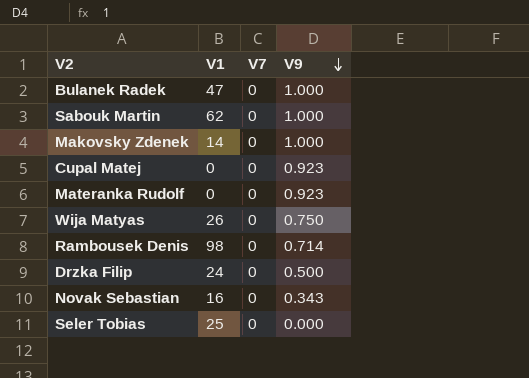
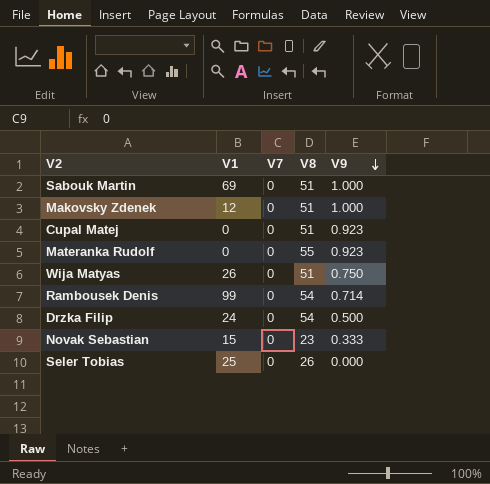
column V8 | position: none -> 4
row Bulanek Radek: 47 | 0 | 1.000 -> none
Sabouk Martin | V1: 62 -> 69
Makovsky Zdenek | V1: 14 -> 12
Rambousek Denis | V1: 98 -> 99
Novak Sebastian | V1: 16 -> 15
Novak Sebastian | V9: 0.343 -> 0.333

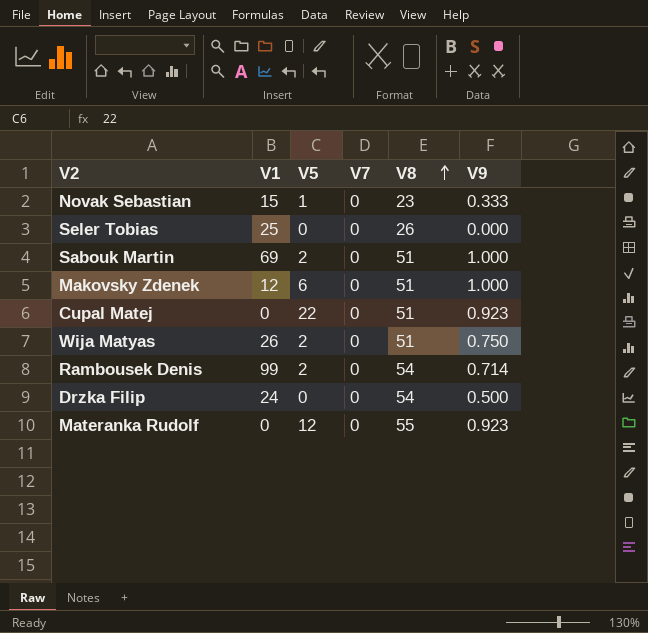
row order: V9 descending -> V8 ascending
column V5 | position: none -> 3

